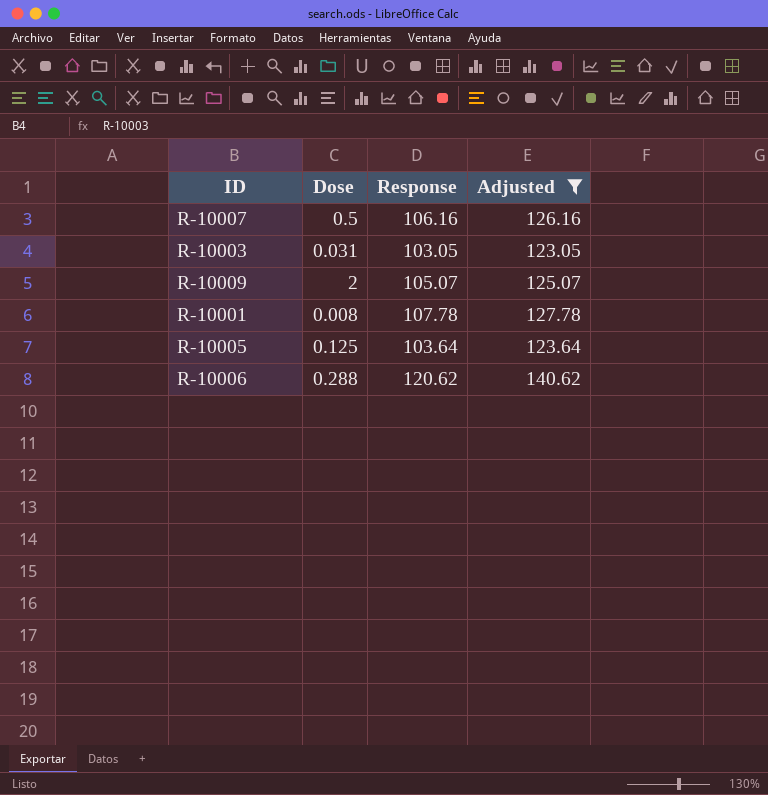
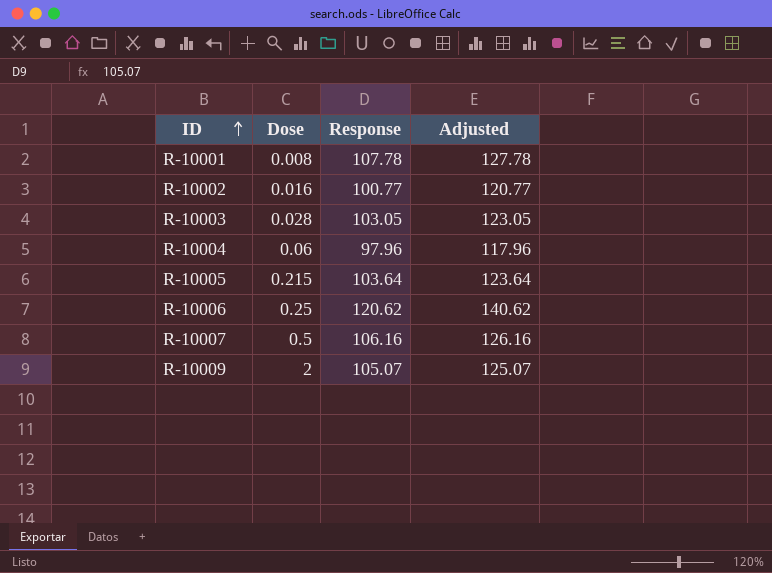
filter: Adjusted >= 123.05 -> none
row order: none -> ID ascending
R-10003 | Dose: 0.031 -> 0.028
R-10005 | Dose: 0.125 -> 0.215
R-10006 | Dose: 0.288 -> 0.25

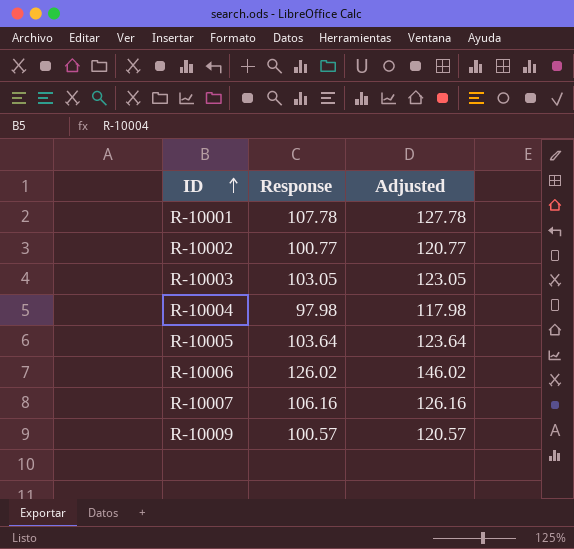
column Dose | position: 2 -> none
R-10004 | Response: 97.96 -> 97.98
R-10004 | Adjusted: 117.96 -> 117.98
R-10006 | Response: 120.62 -> 126.02
R-10006 | Adjusted: 140.62 -> 146.02
R-10009 | Response: 105.07 -> 100.57
R-10009 | Adjusted: 125.07 -> 120.57

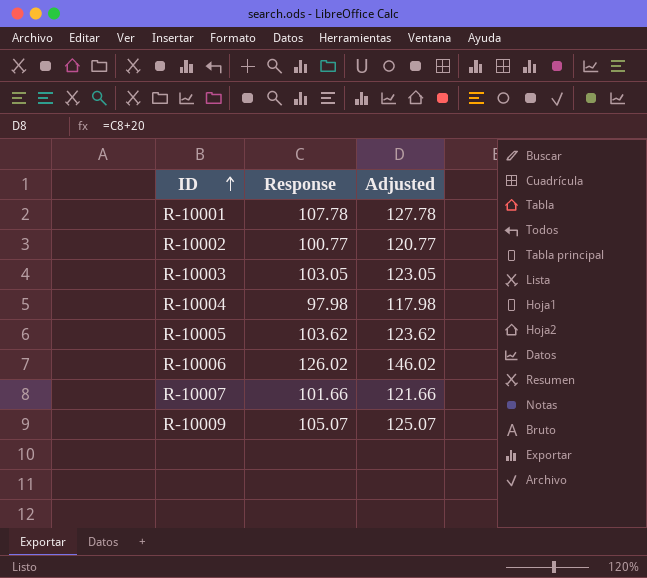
R-10005 | Response: 103.64 -> 103.62
R-10005 | Adjusted: 123.64 -> 123.62
R-10007 | Response: 106.16 -> 101.66
R-10007 | Adjusted: 126.16 -> 121.66
R-10009 | Response: 100.57 -> 105.07
R-10009 | Adjusted: 120.57 -> 125.07

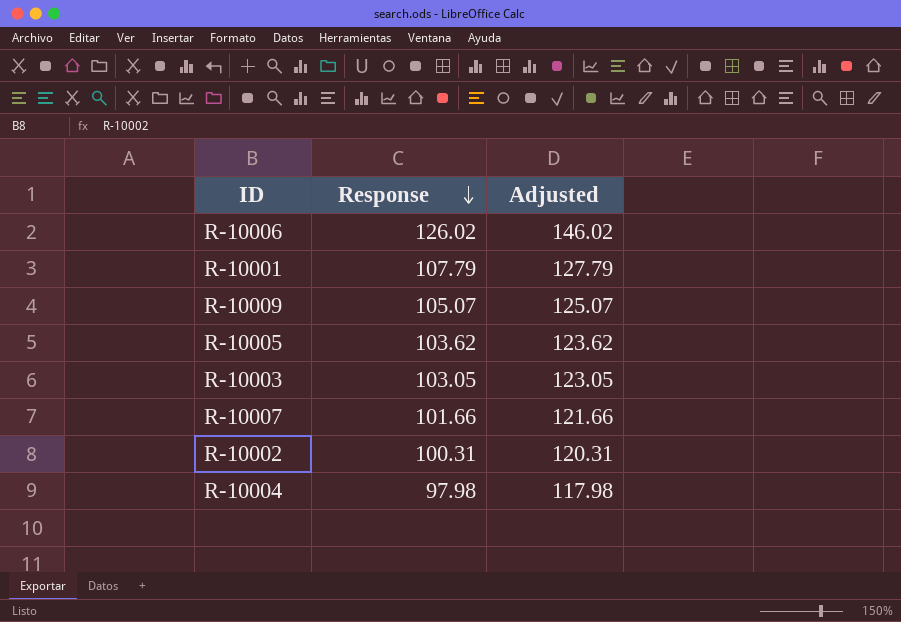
row order: ID ascending -> Response descending
R-10001 | Response: 107.78 -> 107.79
R-10001 | Adjusted: 127.78 -> 127.79
R-10002 | Response: 100.77 -> 100.31
R-10002 | Adjusted: 120.77 -> 120.31

